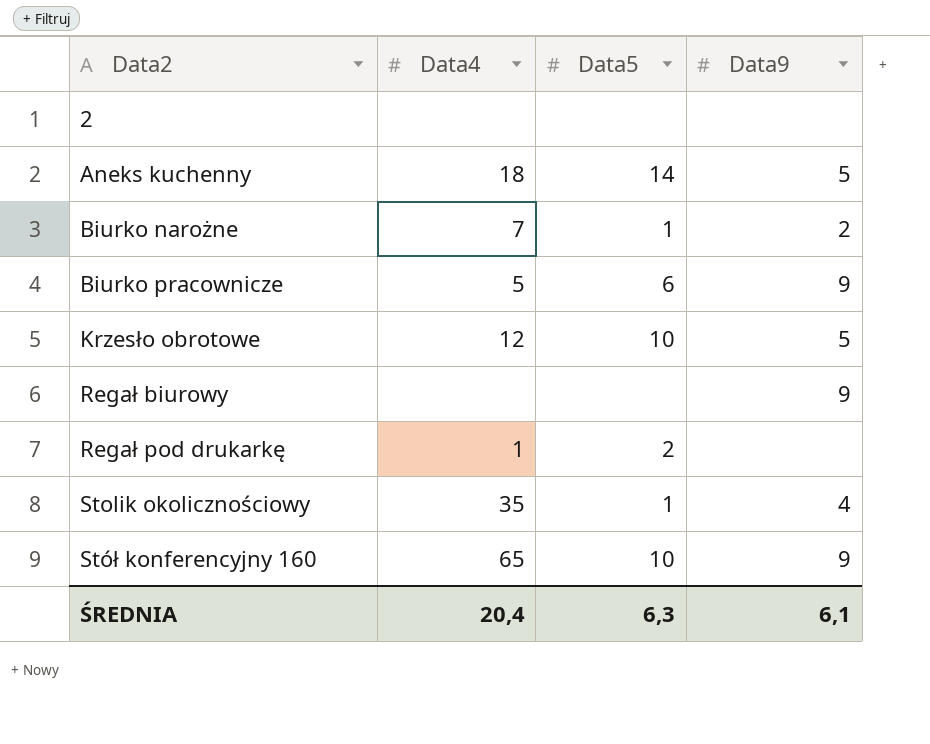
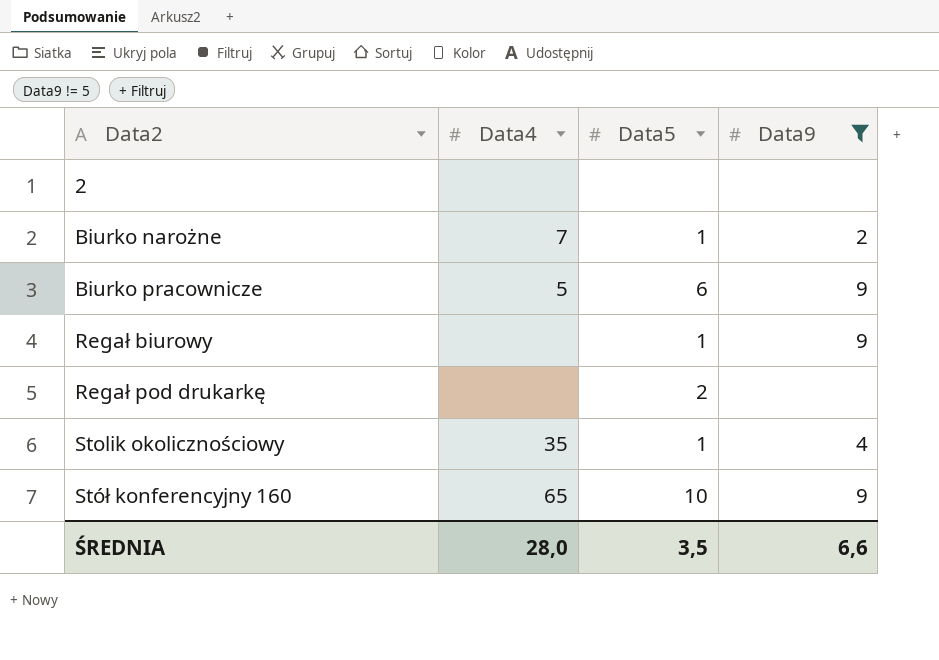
filter: none -> Data9 != 5
Regał biurowy | Data5: none -> 1
Regał pod drukarkę | Data4: 1 -> none
ŚREDNIA | Data4: 20,4 -> 28,0
ŚREDNIA | Data5: 6,3 -> 3,5
ŚREDNIA | Data9: 6,1 -> 6,6

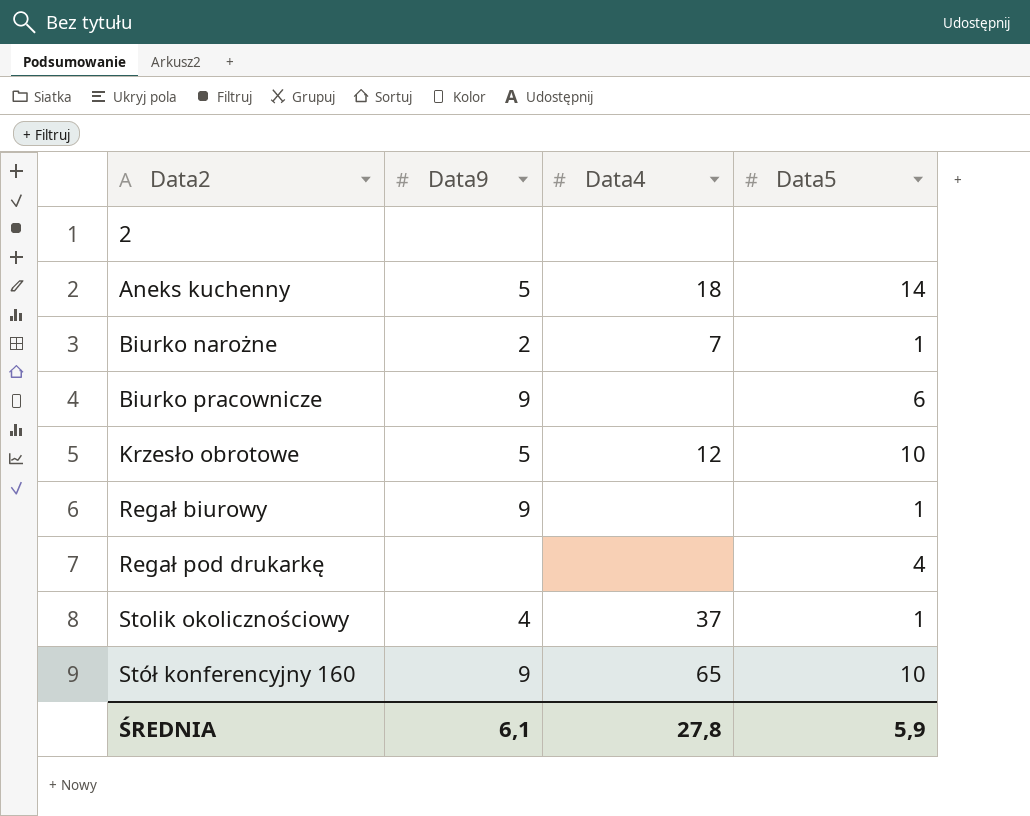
filter: Data9 != 5 -> none
column Data9 | position: 4 -> 2
Biurko pracownicze | Data4: 5 -> none
Regał pod drukarkę | Data5: 2 -> 4
Stolik okolicznościowy | Data4: 35 -> 37
ŚREDNIA | Data9: 6,6 -> 6,1
ŚREDNIA | Data4: 28,0 -> 27,8
ŚREDNIA | Data5: 3,5 -> 5,9

